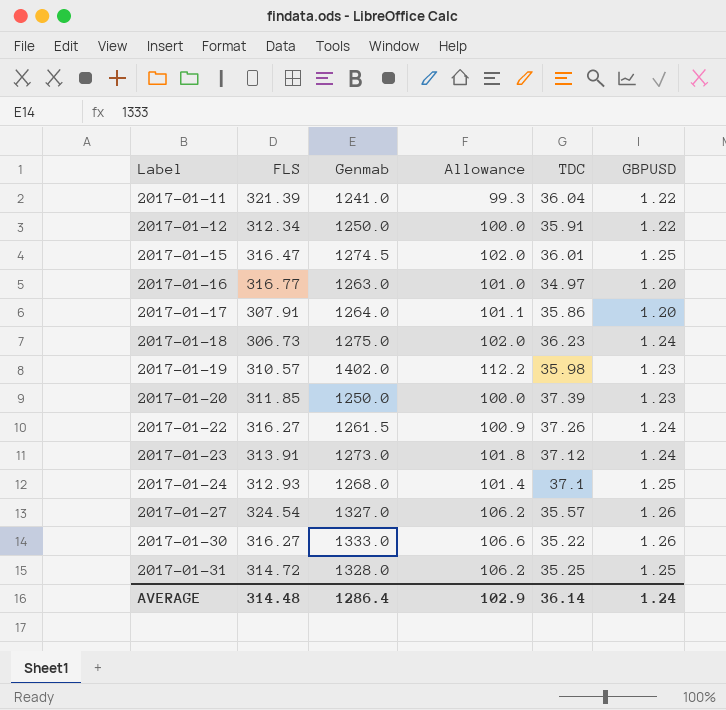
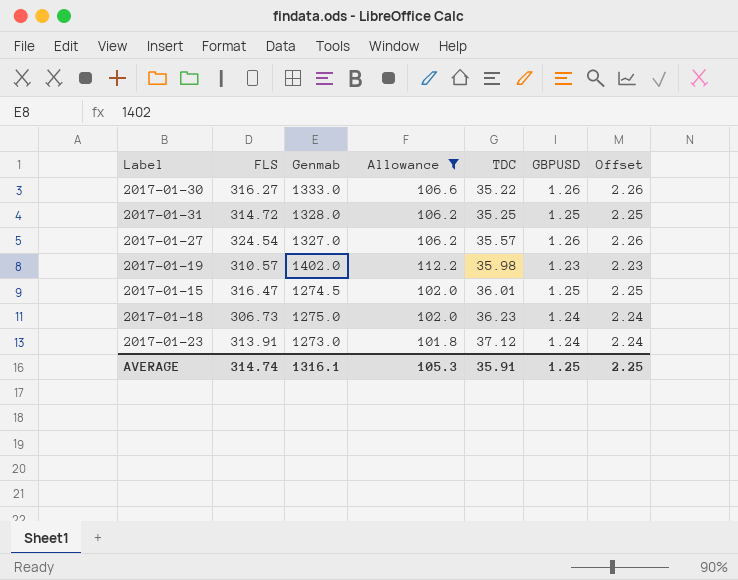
filter: none -> Allowance >= 101.8
row order: Label ascending -> TDC ascending
column Offset | formula: none -> [GBPUSD] + 1
AVERAGE | FLS: 314.48 -> 314.74
AVERAGE | Genmab: 1286.4 -> 1316.1
AVERAGE | Allowance: 102.9 -> 105.3
AVERAGE | TDC: 36.14 -> 35.91
AVERAGE | GBPUSD: 1.24 -> 1.25

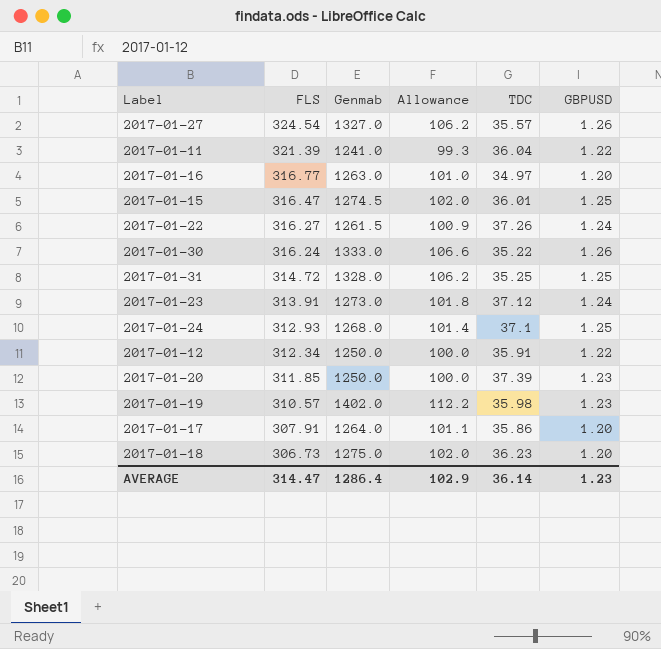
filter: Allowance >= 101.8 -> none
row order: TDC ascending -> FLS descending
column Offset | formula: [GBPUSD] + 1 -> none
2017-01-30 | FLS: 316.27 -> 316.24
2017-01-18 | GBPUSD: 1.24 -> 1.20
AVERAGE | FLS: 314.74 -> 314.47
AVERAGE | Genmab: 1316.1 -> 1286.4
AVERAGE | Allowance: 105.3 -> 102.9
AVERAGE | TDC: 35.91 -> 36.14
AVERAGE | GBPUSD: 1.25 -> 1.23

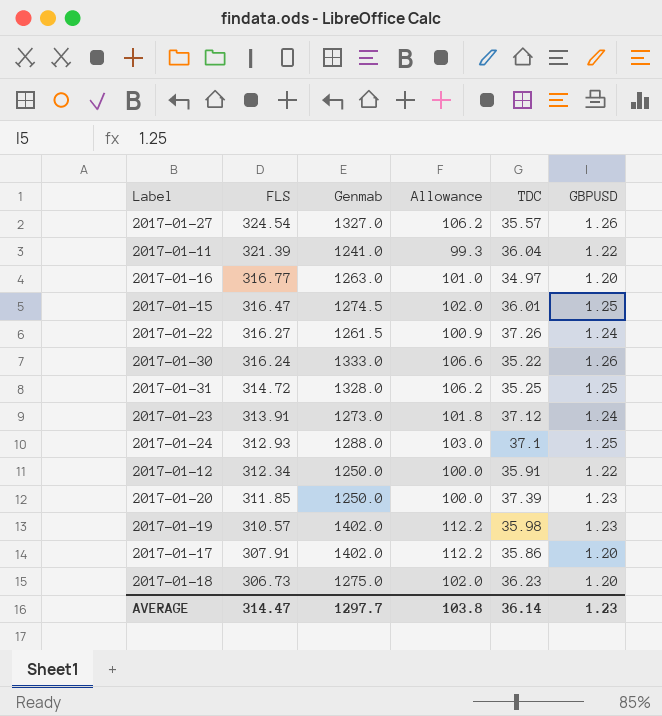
2017-01-24 | Genmab: 1268.0 -> 1288.0
2017-01-24 | Allowance: 101.4 -> 103.0
2017-01-17 | Genmab: 1264.0 -> 1402.0
2017-01-17 | Allowance: 101.1 -> 112.2
AVERAGE | Genmab: 1286.4 -> 1297.7
AVERAGE | Allowance: 102.9 -> 103.8

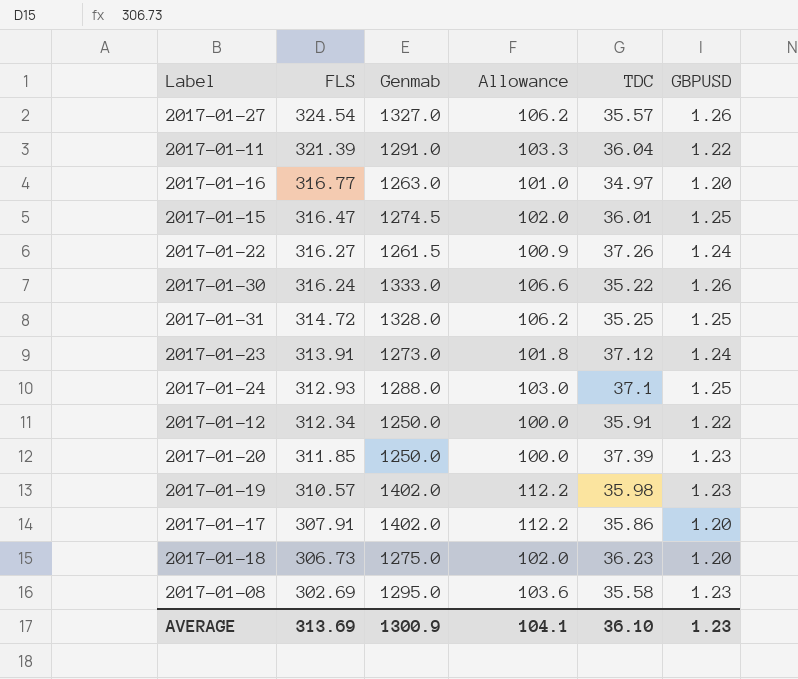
2017-01-11 | Genmab: 1241.0 -> 1291.0
2017-01-11 | Allowance: 99.3 -> 103.3
row 2017-01-08: none -> 302.69 | 1295.0 | 103.6 | 35.58 | 1.23
AVERAGE | FLS: 314.47 -> 313.69
AVERAGE | Genmab: 1297.7 -> 1300.9
AVERAGE | Allowance: 103.8 -> 104.1
AVERAGE | TDC: 36.14 -> 36.10

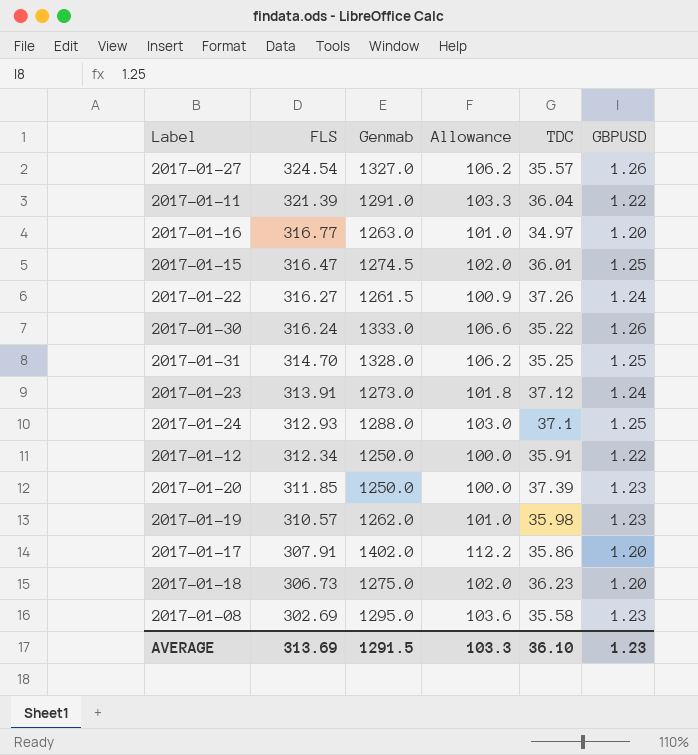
2017-01-31 | FLS: 314.72 -> 314.70
2017-01-19 | Genmab: 1402.0 -> 1262.0
2017-01-19 | Allowance: 112.2 -> 101.0
AVERAGE | Genmab: 1300.9 -> 1291.5
AVERAGE | Allowance: 104.1 -> 103.3

